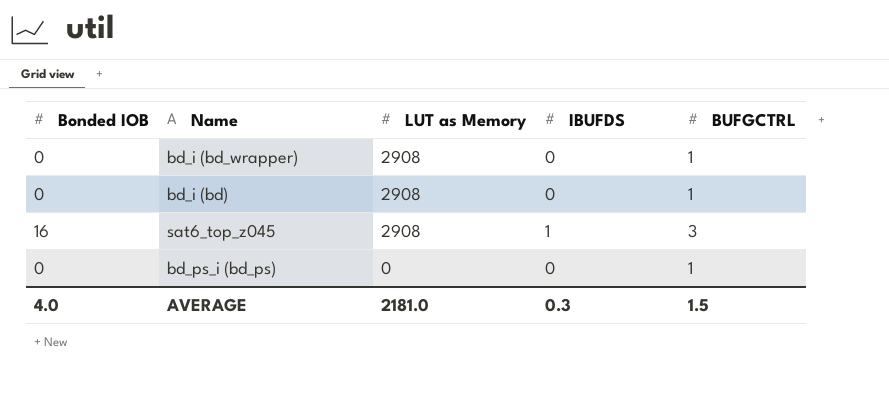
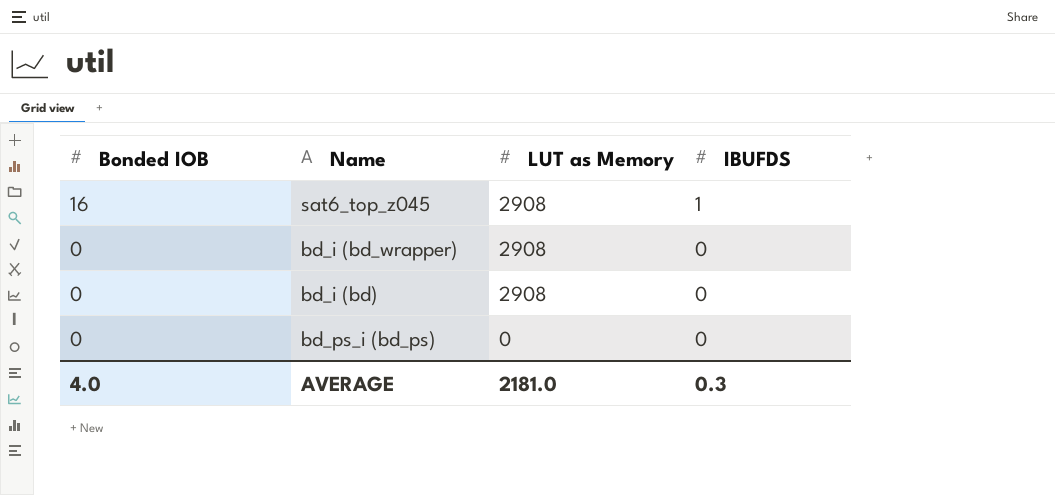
row order: LUT as Memory descending -> Bonded IOB descending
column BUFGCTRL | position: 5 -> none

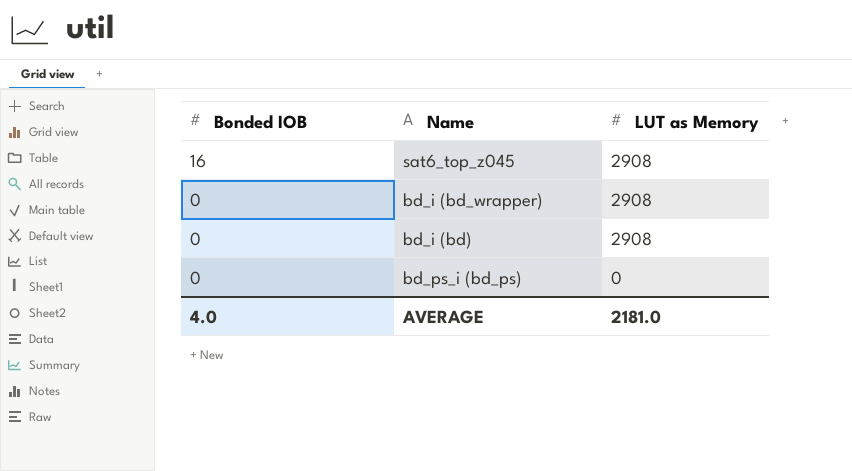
column IBUFDS | position: 4 -> none

